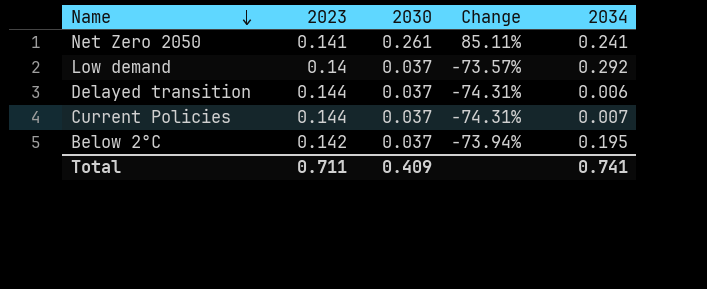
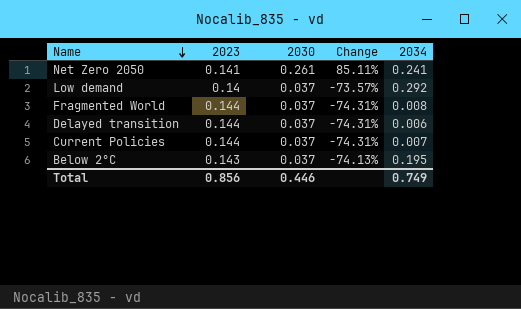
row Fragmented World: none -> 0.144 | 0.037 | -74.31% | 0.008
Below 2°C | 2023: 0.142 -> 0.143
Below 2°C | Change: -73.94% -> -74.13%
Total | 2023: 0.711 -> 0.856
Total | 2030: 0.409 -> 0.446
Total | 2034: 0.741 -> 0.749

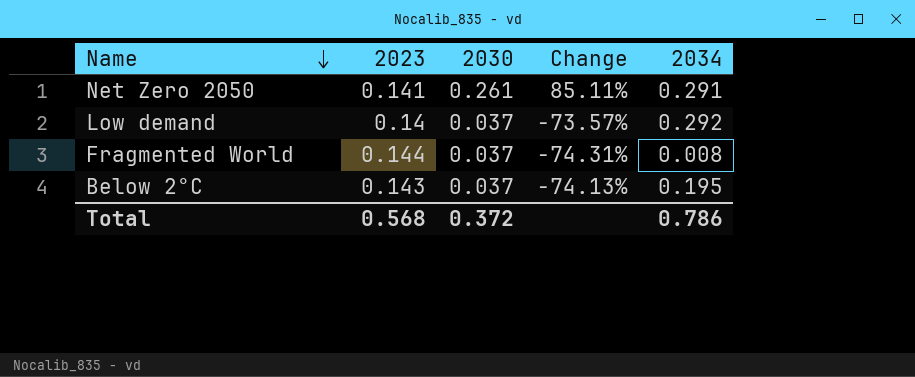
row Delayed transition: 0.144 | 0.037 | -74.31% | 0.006 -> none
row Current Policies: 0.144 | 0.037 | -74.31% | 0.007 -> none
Net Zero 2050 | 2034: 0.241 -> 0.291
Total | 2023: 0.856 -> 0.568
Total | 2030: 0.446 -> 0.372
Total | 2034: 0.749 -> 0.786

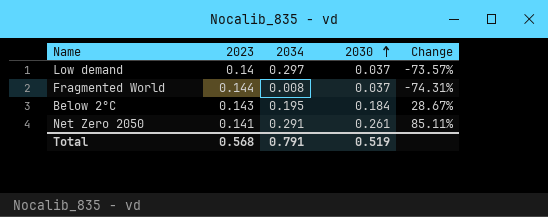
row order: Name descending -> 2030 ascending
column 2034 | position: 5 -> 3
Low demand | 2034: 0.292 -> 0.297
Below 2°C | 2030: 0.037 -> 0.184
Below 2°C | Change: -74.13% -> 28.67%
Total | 2034: 0.786 -> 0.791
Total | 2030: 0.372 -> 0.519

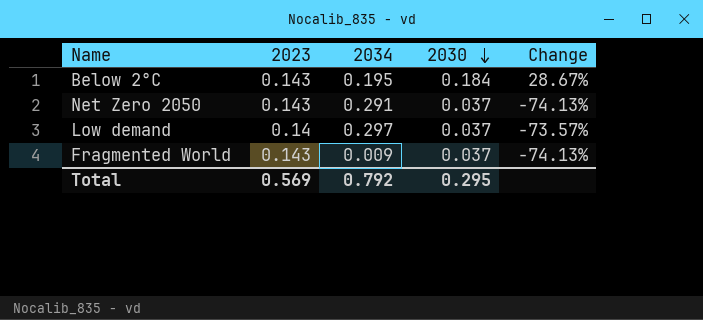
row order: 2030 ascending -> 2030 descending
Net Zero 2050 | 2023: 0.141 -> 0.143
Net Zero 2050 | 2030: 0.261 -> 0.037
Net Zero 2050 | Change: 85.11% -> -74.13%
Fragmented World | 2023: 0.144 -> 0.143
Fragmented World | 2034: 0.008 -> 0.009
Fragmented World | Change: -74.31% -> -74.13%
Total | 2023: 0.568 -> 0.569
Total | 2034: 0.791 -> 0.792
Total | 2030: 0.519 -> 0.295

